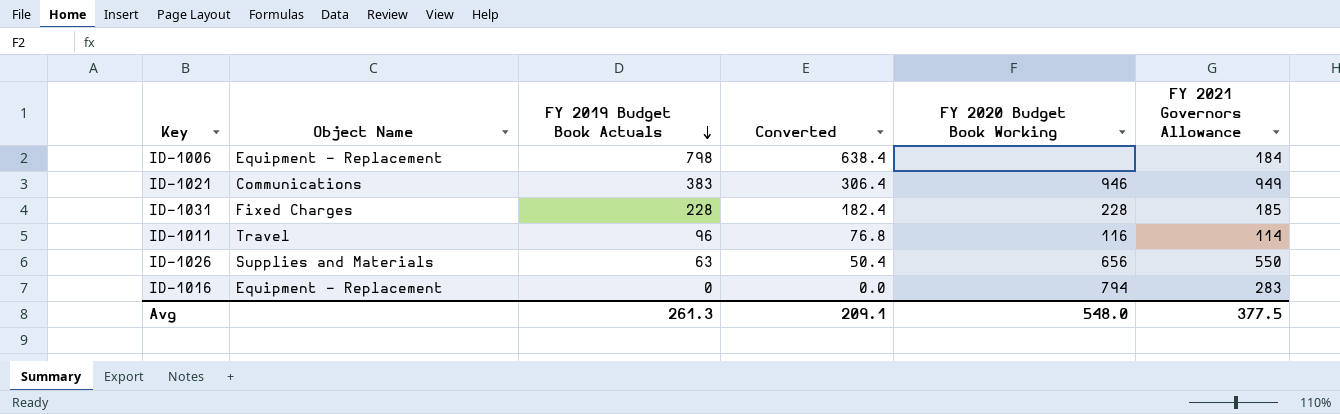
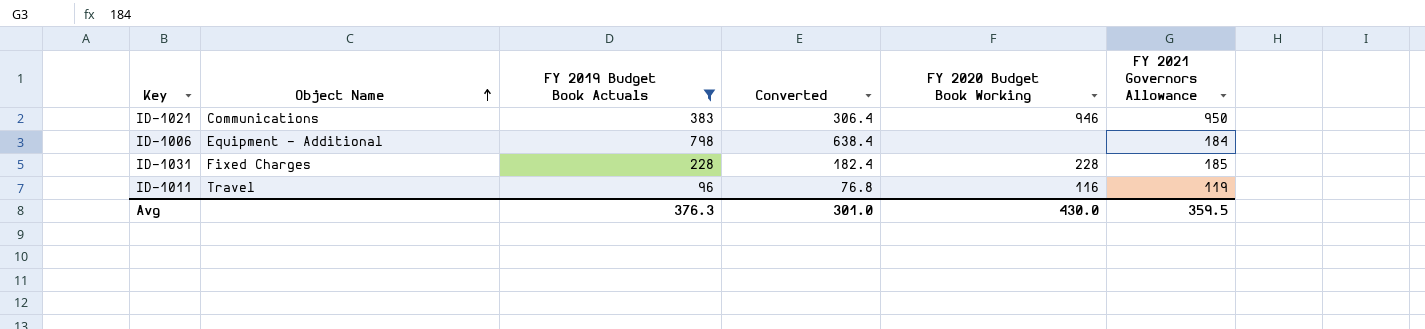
filter: none -> FY 2019 Budget Book Actuals >= 96
row order: FY 2019 Budget Book Actuals descending -> Object Name ascending
ID-1021 | FY 2021 Governors Allowance: 949 -> 950
ID-1006 | Object Name: Equipment - Replacement -> Equipment - Additional
ID-1011 | FY 2021 Governors Allowance: 114 -> 119
Avg | FY 2019 Budget Book Actuals: 261.3 -> 376.3
Avg | Converted: 209.1 -> 301.0
Avg | FY 2020 Budget Book Working: 548.0 -> 430.0
Avg | FY 2021 Governors Allowance: 377.5 -> 359.5

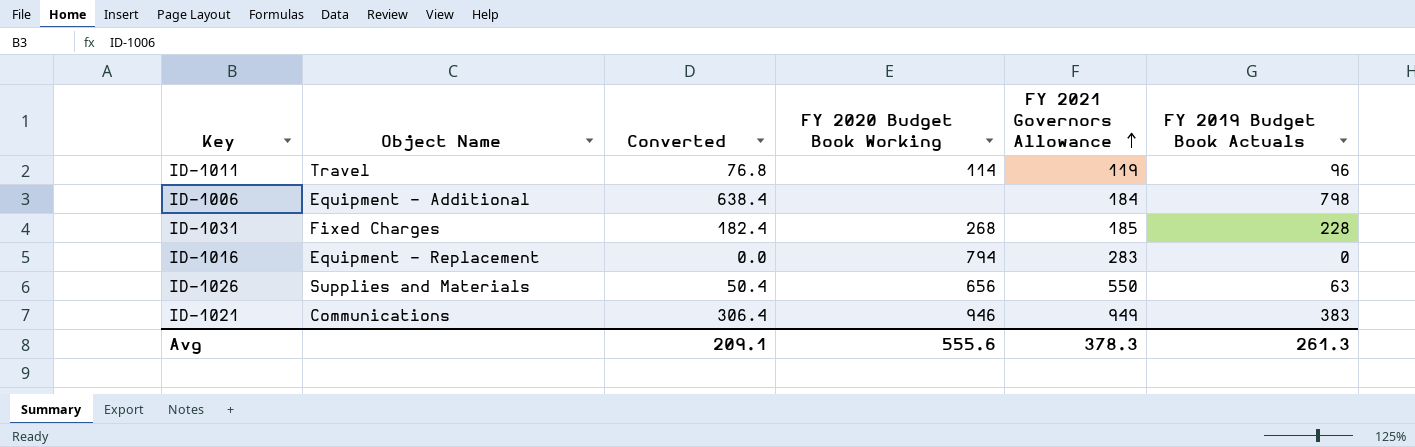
filter: FY 2019 Budget Book Actuals >= 96 -> none
row order: Object Name ascending -> FY 2021 Governors Allowance ascending
column FY 2019 Budget Book Actuals | position: 3 -> 6
ID-1011 | FY 2020 Budget Book Working: 116 -> 114
ID-1031 | FY 2020 Budget Book Working: 228 -> 268
ID-1021 | FY 2021 Governors Allowance: 950 -> 949
Avg | Converted: 301.0 -> 209.1
Avg | FY 2020 Budget Book Working: 430.0 -> 555.6
Avg | FY 2021 Governors Allowance: 359.5 -> 378.3
Avg | FY 2019 Budget Book Actuals: 376.3 -> 261.3

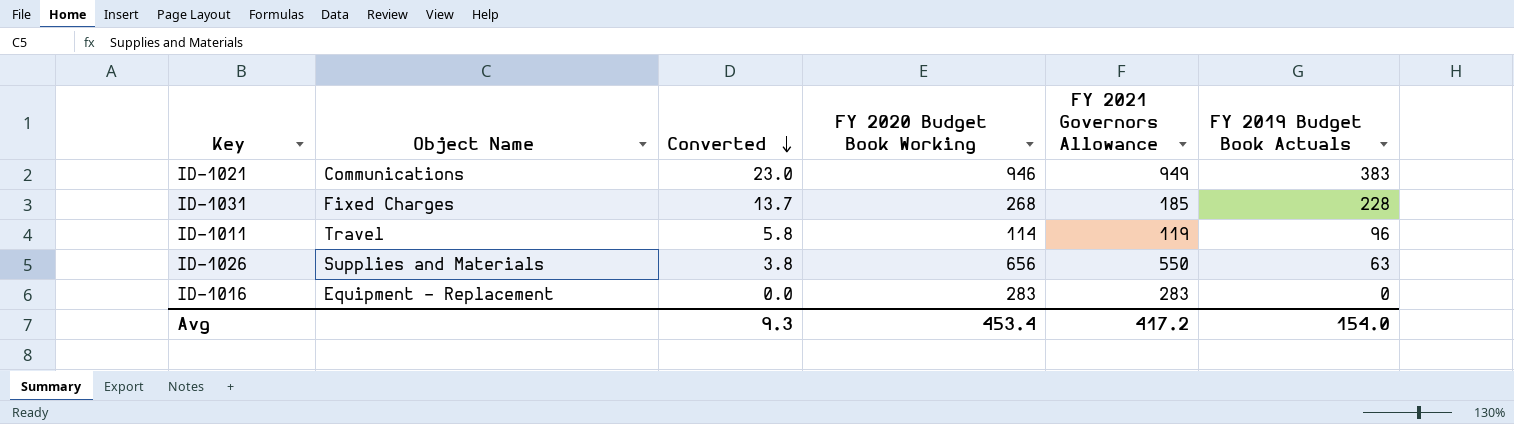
row order: FY 2021 Governors Allowance ascending -> Converted descending
column Converted | formula: [FY 2019 Budget Book Actuals] * 0.8 -> [FY 2019 Budget Book Actuals] * 0.06
row ID-1006: Equipment - Additional | 638.4 | none | 184 | 798 -> none
ID-1016 | FY 2020 Budget Book Working: 794 -> 283
Avg | Converted: 209.1 -> 9.3
Avg | FY 2020 Budget Book Working: 555.6 -> 453.4
Avg | FY 2021 Governors Allowance: 378.3 -> 417.2
Avg | FY 2019 Budget Book Actuals: 261.3 -> 154.0

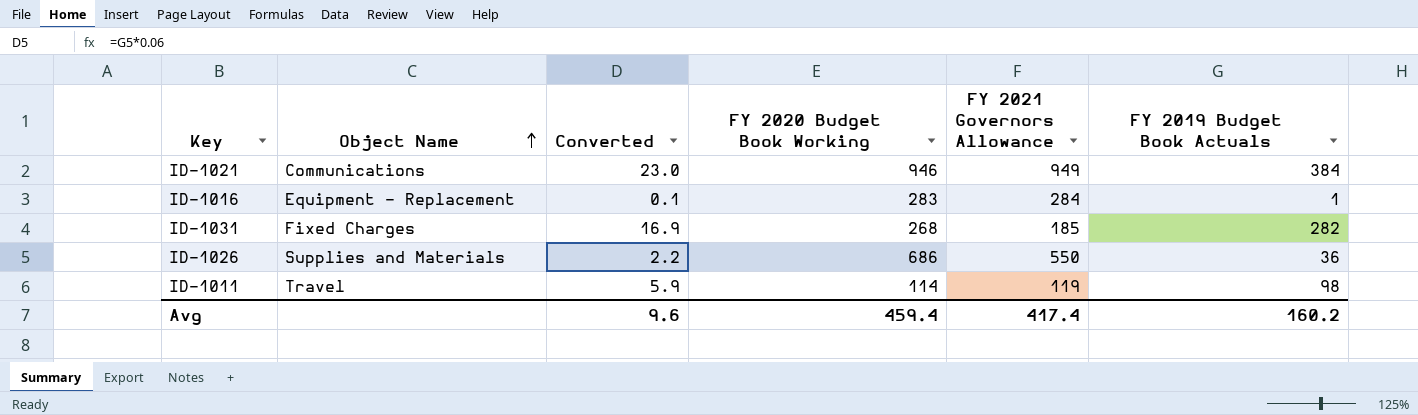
row order: Converted descending -> Object Name ascending
ID-1021 | FY 2019 Budget Book Actuals: 383 -> 384
ID-1016 | Converted: 0.0 -> 0.1
ID-1016 | FY 2021 Governors Allowance: 283 -> 284
ID-1016 | FY 2019 Budget Book Actuals: 0 -> 1
ID-1031 | Converted: 13.7 -> 16.9
ID-1031 | FY 2019 Budget Book Actuals: 228 -> 282
ID-1026 | Converted: 3.8 -> 2.2
ID-1026 | FY 2020 Budget Book Working: 656 -> 686
ID-1026 | FY 2019 Budget Book Actuals: 63 -> 36
ID-1011 | Converted: 5.8 -> 5.9
ID-1011 | FY 2019 Budget Book Actuals: 96 -> 98
Avg | Converted: 9.3 -> 9.6
Avg | FY 2020 Budget Book Working: 453.4 -> 459.4
Avg | FY 2021 Governors Allowance: 417.2 -> 417.4
Avg | FY 2019 Budget Book Actuals: 154.0 -> 160.2

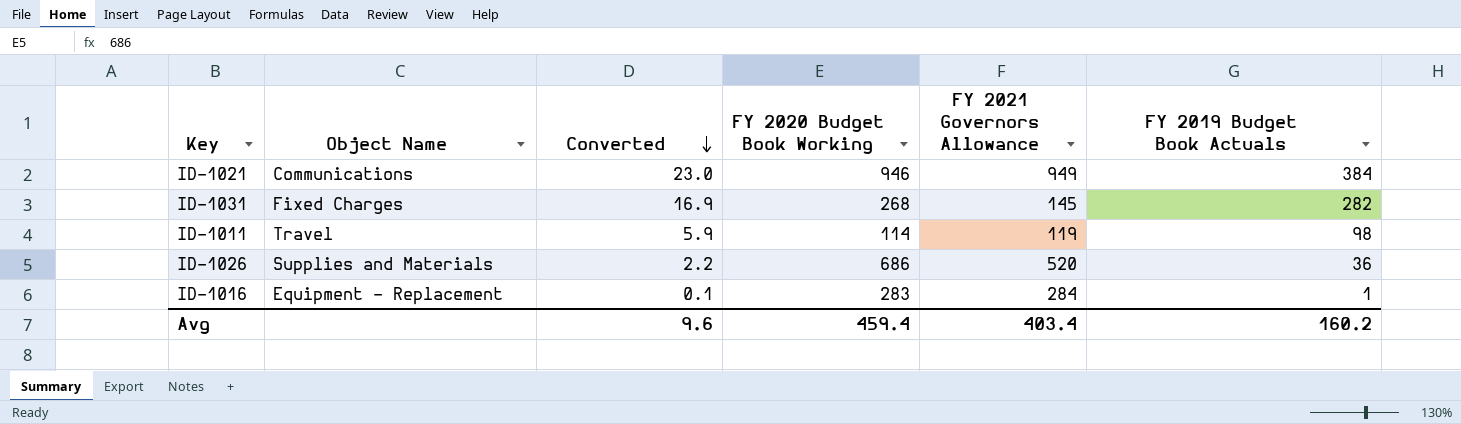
row order: Object Name ascending -> Converted descending
ID-1031 | FY 2021 Governors Allowance: 185 -> 145
ID-1026 | FY 2021 Governors Allowance: 550 -> 520
Avg | FY 2021 Governors Allowance: 417.4 -> 403.4

